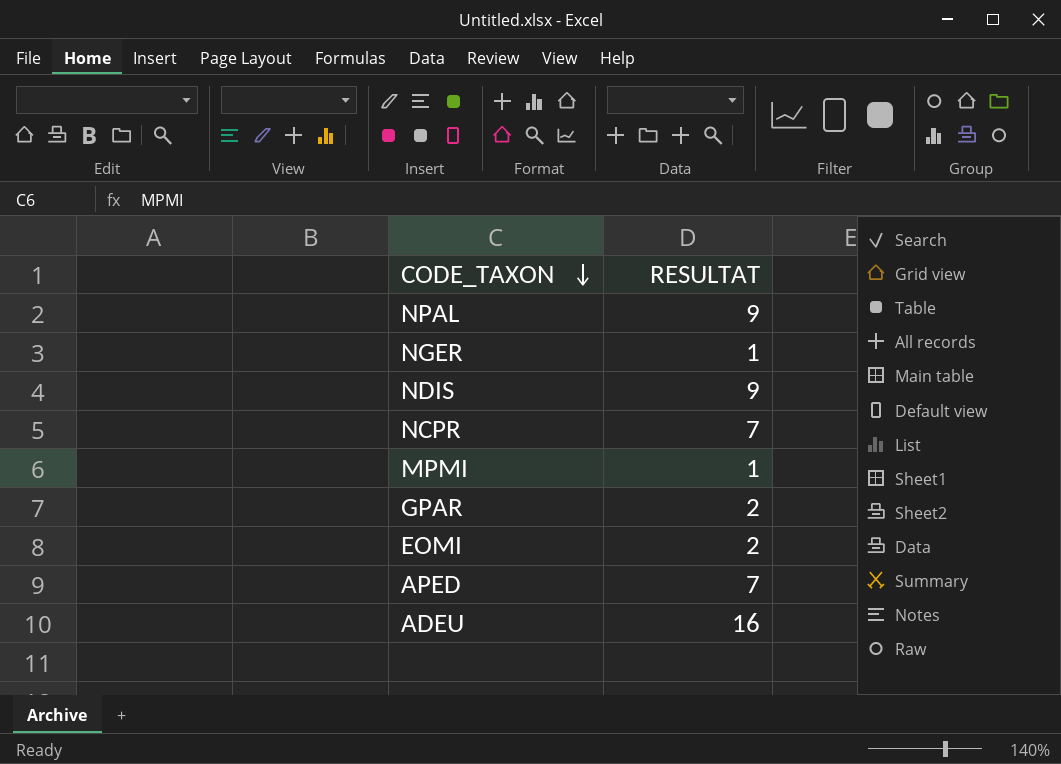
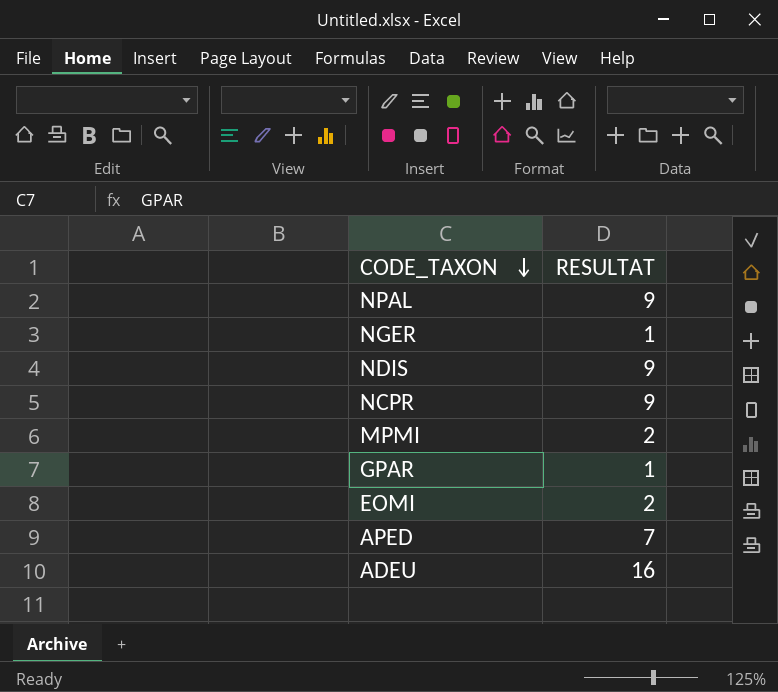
NCPR | RESULTAT: 7 -> 9
MPMI | RESULTAT: 1 -> 2
GPAR | RESULTAT: 2 -> 1

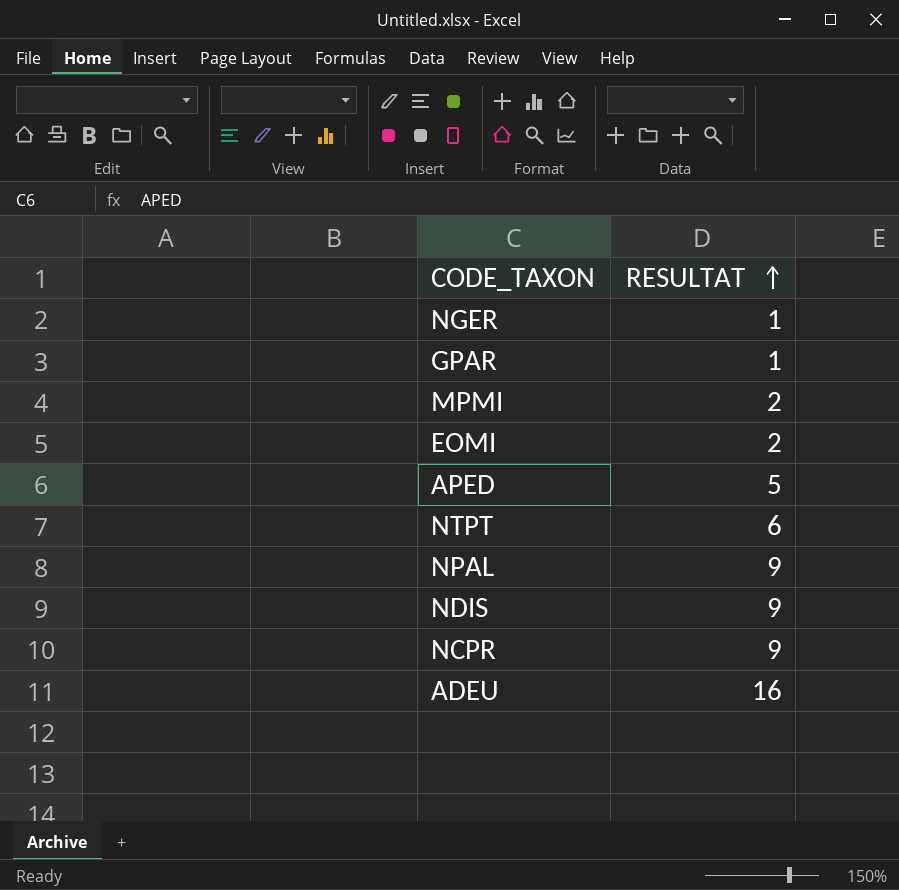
row order: CODE_TAXON descending -> RESULTAT ascending
APED | RESULTAT: 7 -> 5
row NTPT: none -> 6

